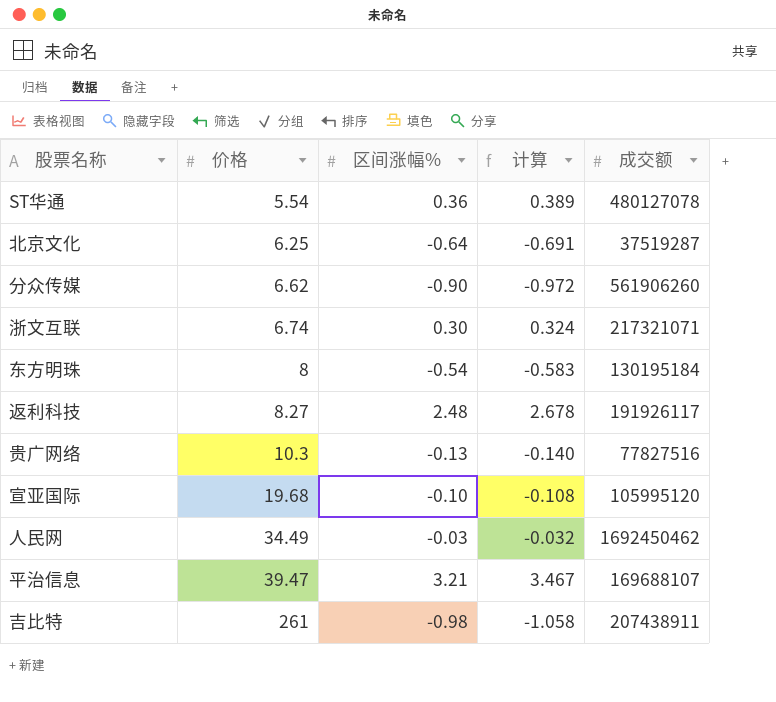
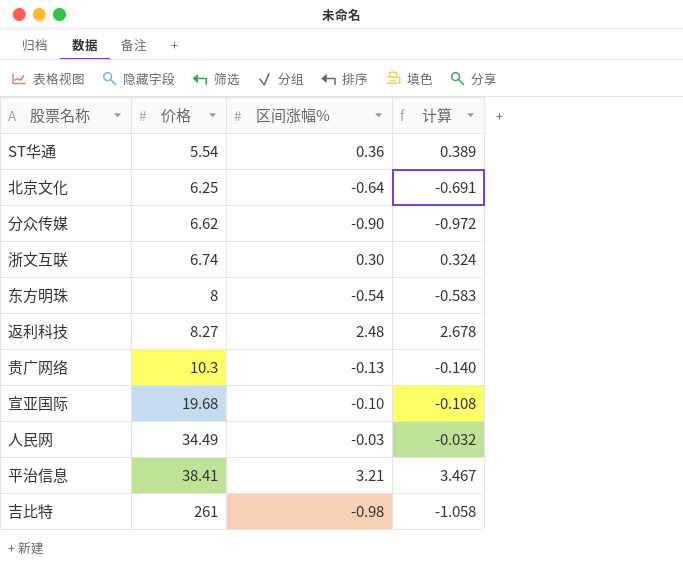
column 成交额 | position: 5 -> none
平治信息 | 价格: 39.47 -> 38.41

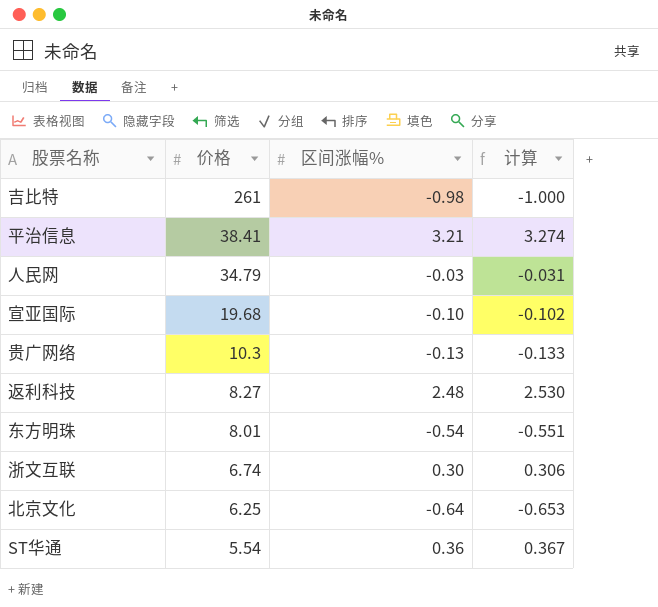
row order: 价格 ascending -> 价格 descending
column 计算 | formula: [区间涨幅%] * 1.08 -> [区间涨幅%] * 1.02
row 分众传媒: 6.62 | -0.90 | -0.972 -> none
人民网 | 价格: 34.49 -> 34.79
东方明珠 | 价格: 8 -> 8.01

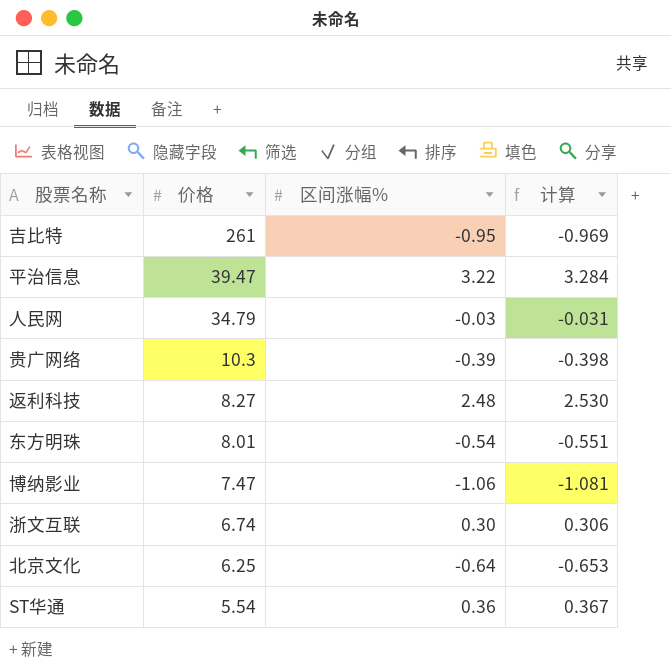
row 宣亚国际: 19.68 | -0.10 | -0.102 -> none
吉比特 | 区间涨幅%: -0.98 -> -0.95
吉比特 | 计算: -1.000 -> -0.969
平治信息 | 价格: 38.41 -> 39.47
平治信息 | 区间涨幅%: 3.21 -> 3.22
平治信息 | 计算: 3.274 -> 3.284
贵广网络 | 区间涨幅%: -0.13 -> -0.39
贵广网络 | 计算: -0.133 -> -0.398
row 博纳影业: none -> 7.47 | -1.06 | -1.081

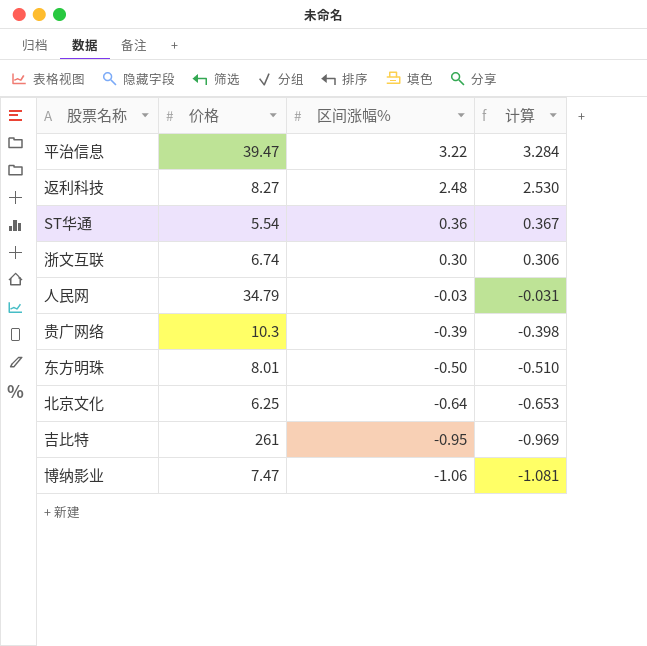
row order: 价格 descending -> 区间涨幅% descending
东方明珠 | 区间涨幅%: -0.54 -> -0.50
东方明珠 | 计算: -0.551 -> -0.510

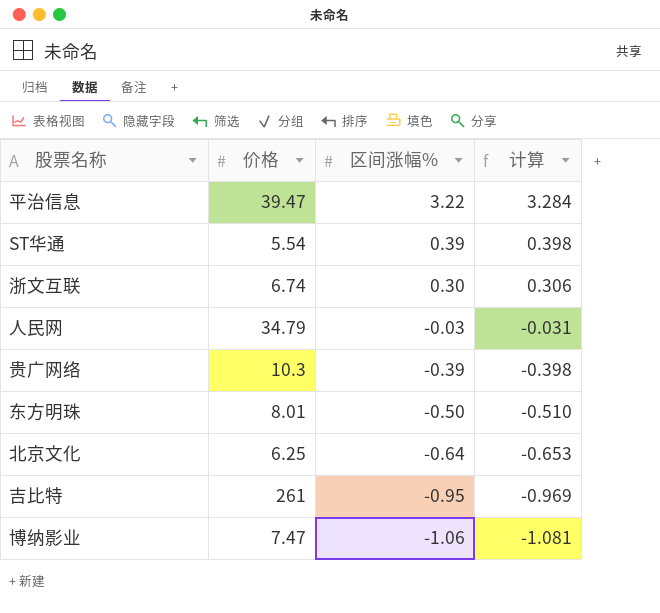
row 返利科技: 8.27 | 2.48 | 2.530 -> none
ST华通 | 区间涨幅%: 0.36 -> 0.39
ST华通 | 计算: 0.367 -> 0.398

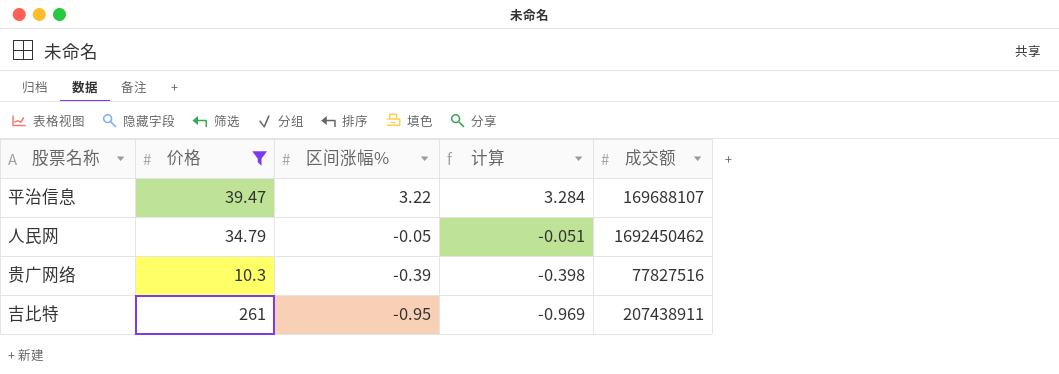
filter: none -> 价格 >= 10.3
column 成交额 | position: none -> 5
人民网 | 区间涨幅%: -0.03 -> -0.05
人民网 | 计算: -0.031 -> -0.051

